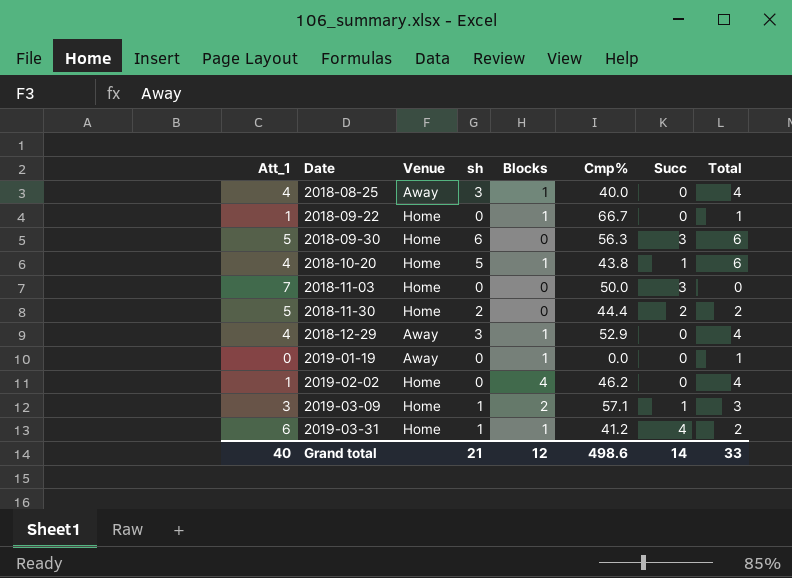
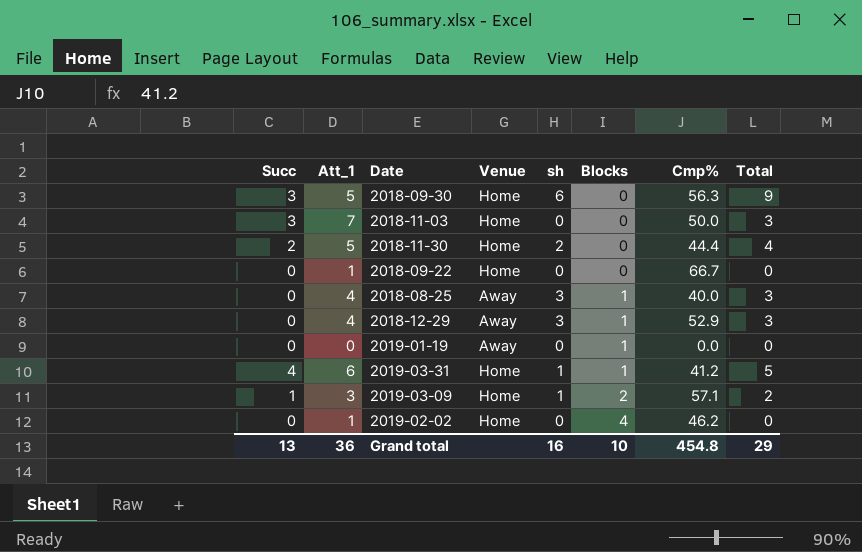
row order: Date ascending -> Blocks ascending
column Succ | position: 7 -> 1
column Total | formula: [sh] + [Blocks] -> [Succ] + [sh]
row 2018-10-20: 4 | Home | 5 | 1 | 43.8 | 1 | 6 -> none
2018-09-22 | Blocks: 1 -> 0
Grand total | Succ: 14 -> 13
Grand total | Att_1: 40 -> 36
Grand total | sh: 21 -> 16
Grand total | Blocks: 12 -> 10
Grand total | Cmp%: 498.6 -> 454.8
Grand total | Total: 33 -> 29

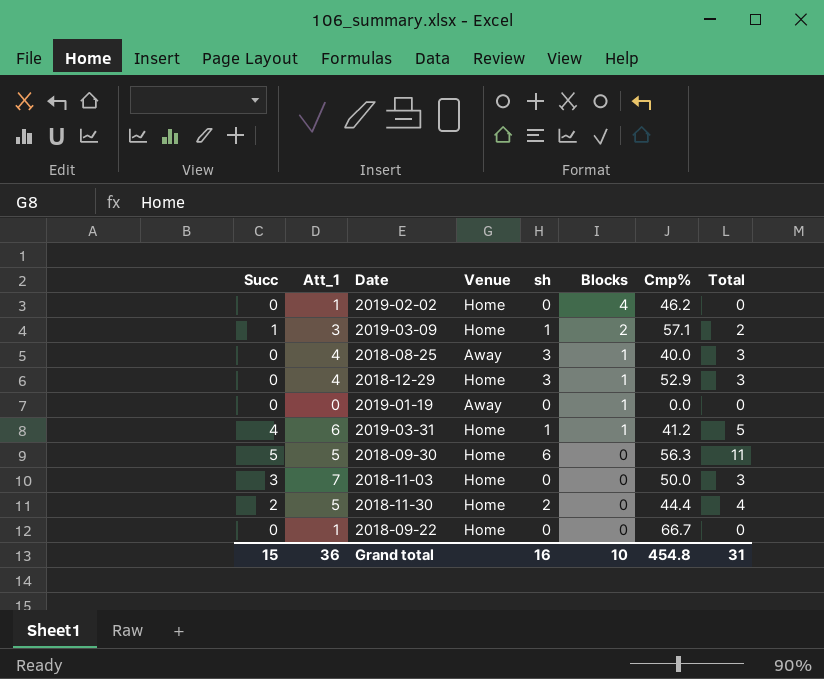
row order: Blocks ascending -> Blocks descending
2018-12-29 | Venue: Away -> Home
2018-09-30 | Succ: 3 -> 5
2018-09-30 | Total: 9 -> 11
Grand total | Succ: 13 -> 15
Grand total | Total: 29 -> 31

